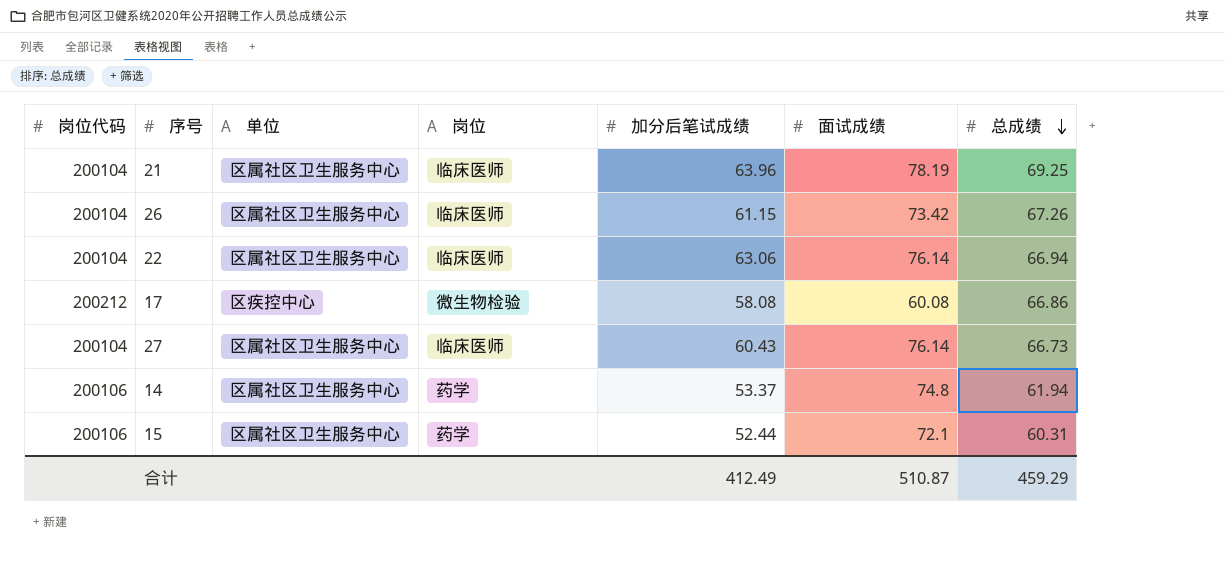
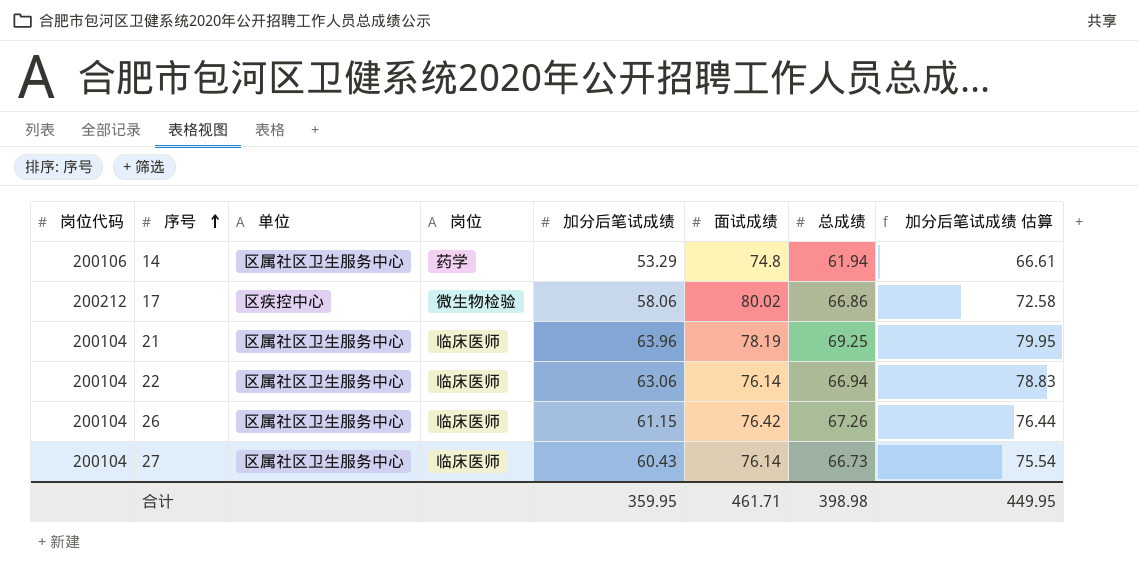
row order: 总成绩 descending -> 序号 ascending
column 加分后笔试成绩 估算 | formula: none -> [加分后笔试成绩] * 1.25
row 15: 200106 | 区属社区卫生服务中心 | 药学 | 52.44 | 72.1 | 60.31 -> none
14 | 加分后笔试成绩: 53.37 -> 53.29
17 | 加分后笔试成绩: 58.08 -> 58.06
17 | 面试成绩: 60.08 -> 80.02
26 | 面试成绩: 73.42 -> 76.42
合计 | 加分后笔试成绩: 412.49 -> 359.95
合计 | 面试成绩: 510.87 -> 461.71
合计 | 总成绩: 459.29 -> 398.98

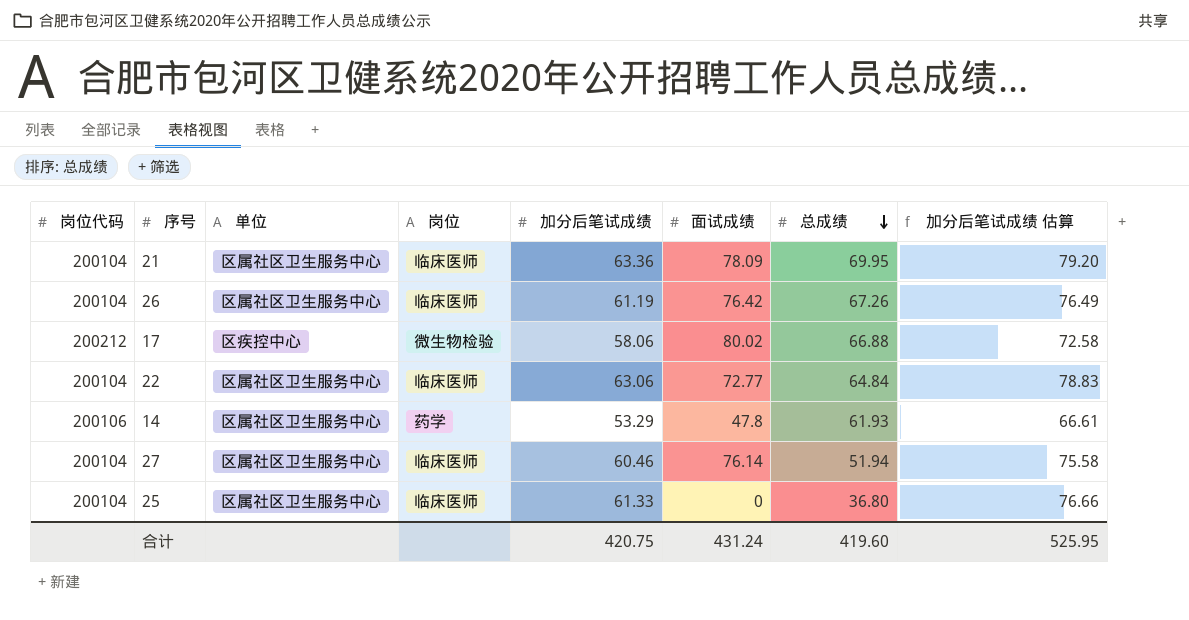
row order: 序号 ascending -> 总成绩 descending
21 | 加分后笔试成绩: 63.96 -> 63.36
21 | 面试成绩: 78.19 -> 78.09
21 | 总成绩: 69.25 -> 69.95
21 | 加分后笔试成绩 估算: 79.95 -> 79.20
26 | 加分后笔试成绩: 61.15 -> 61.19
26 | 加分后笔试成绩 估算: 76.44 -> 76.49
17 | 总成绩: 66.86 -> 66.88
22 | 面试成绩: 76.14 -> 72.77
22 | 总成绩: 66.94 -> 64.84
14 | 面试成绩: 74.8 -> 47.8
14 | 总成绩: 61.94 -> 61.93
27 | 加分后笔试成绩: 60.43 -> 60.46
27 | 总成绩: 66.73 -> 51.94
27 | 加分后笔试成绩 估算: 75.54 -> 75.58
row 25: none -> 200104 | 区属社区卫生服务中心 | 临床医师 | 61.33 | 0 | 36.80 | 76.66
合计 | 加分后笔试成绩: 359.95 -> 420.75
合计 | 面试成绩: 461.71 -> 431.24
合计 | 总成绩: 398.98 -> 419.60
合计 | 加分后笔试成绩 估算: 449.95 -> 525.95

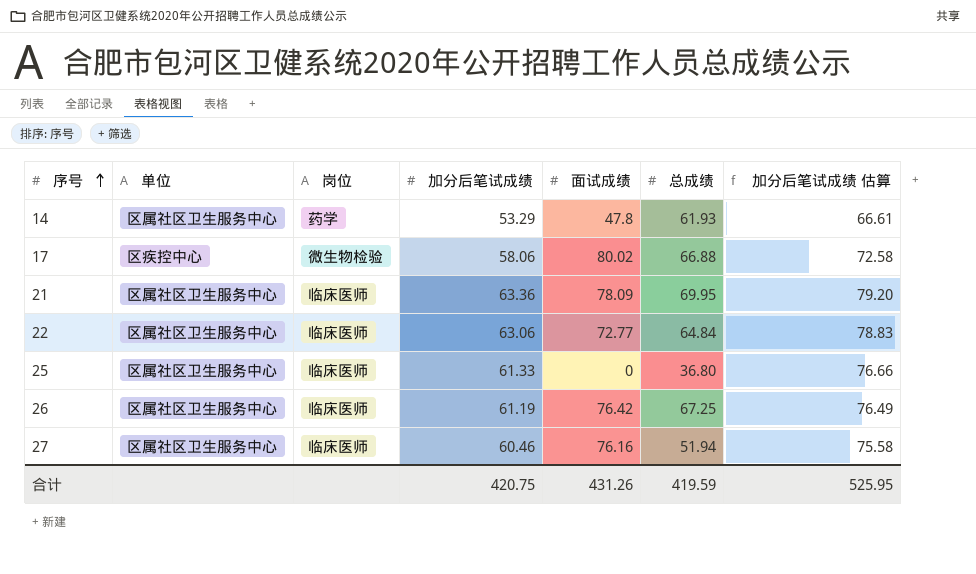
row order: 总成绩 descending -> 序号 ascending
column 岗位代码 | position: 1 -> none
26 | 总成绩: 67.26 -> 67.25
27 | 面试成绩: 76.14 -> 76.16
合计 | 面试成绩: 431.24 -> 431.26
合计 | 总成绩: 419.60 -> 419.59

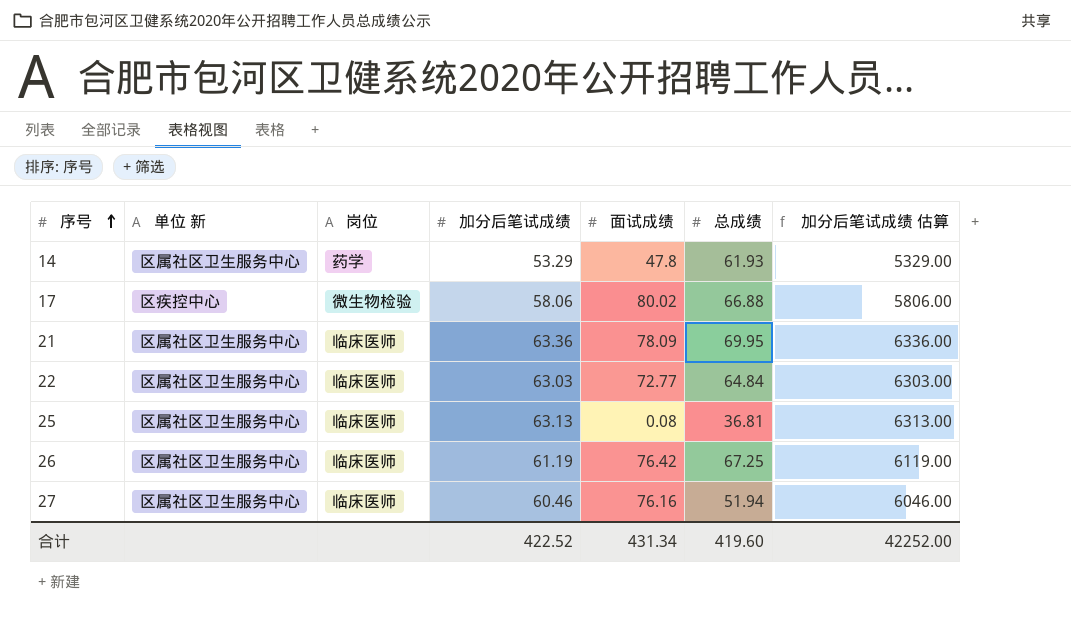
column name: 单位 -> 单位 新
column 加分后笔试成绩 估算 | formula: [加分后笔试成绩] * 1.25 -> [加分后笔试成绩] * 100
22 | 加分后笔试成绩: 63.06 -> 63.03
25 | 加分后笔试成绩: 61.33 -> 63.13
25 | 面试成绩: 0 -> 0.08
25 | 总成绩: 36.80 -> 36.81
合计 | 加分后笔试成绩: 420.75 -> 422.52
合计 | 面试成绩: 431.26 -> 431.34
合计 | 总成绩: 419.59 -> 419.60
合计 | 加分后笔试成绩 估算: 525.95 -> 42252.00

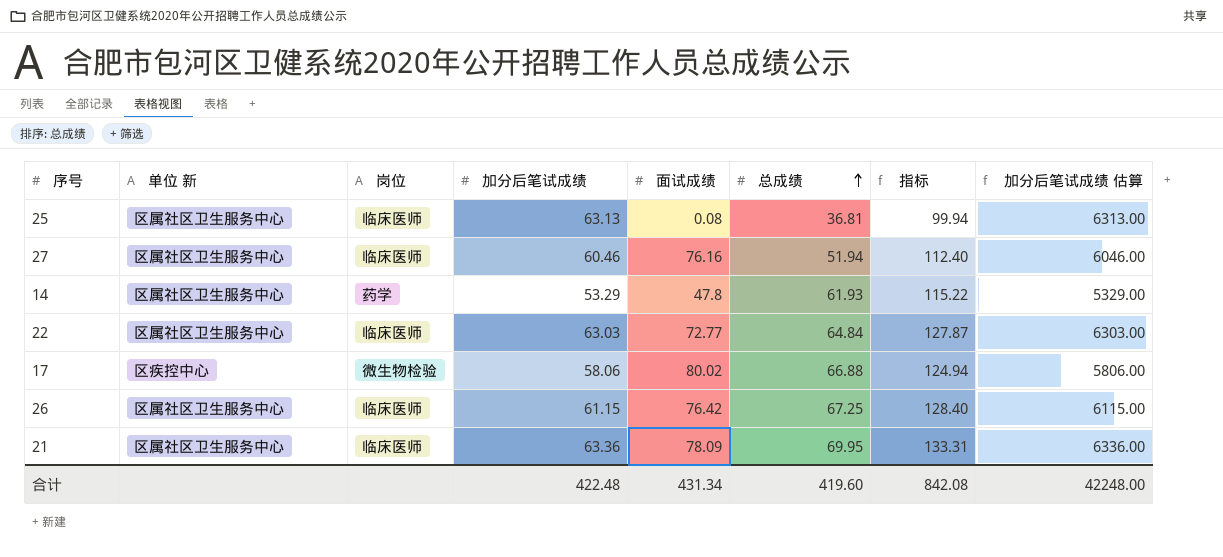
row order: 序号 ascending -> 总成绩 ascending
column 指标 | formula: none -> [加分后笔试成绩] + [总成绩]
26 | 加分后笔试成绩: 61.19 -> 61.15
26 | 加分后笔试成绩 估算: 6119.00 -> 6115.00
合计 | 加分后笔试成绩: 422.52 -> 422.48
合计 | 加分后笔试成绩 估算: 42252.00 -> 42248.00

